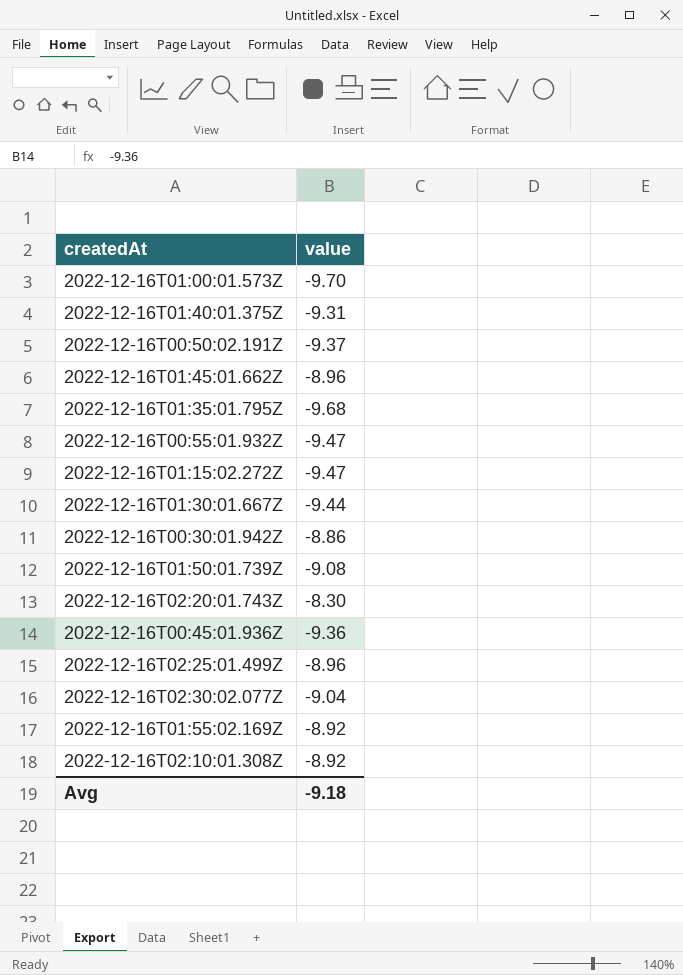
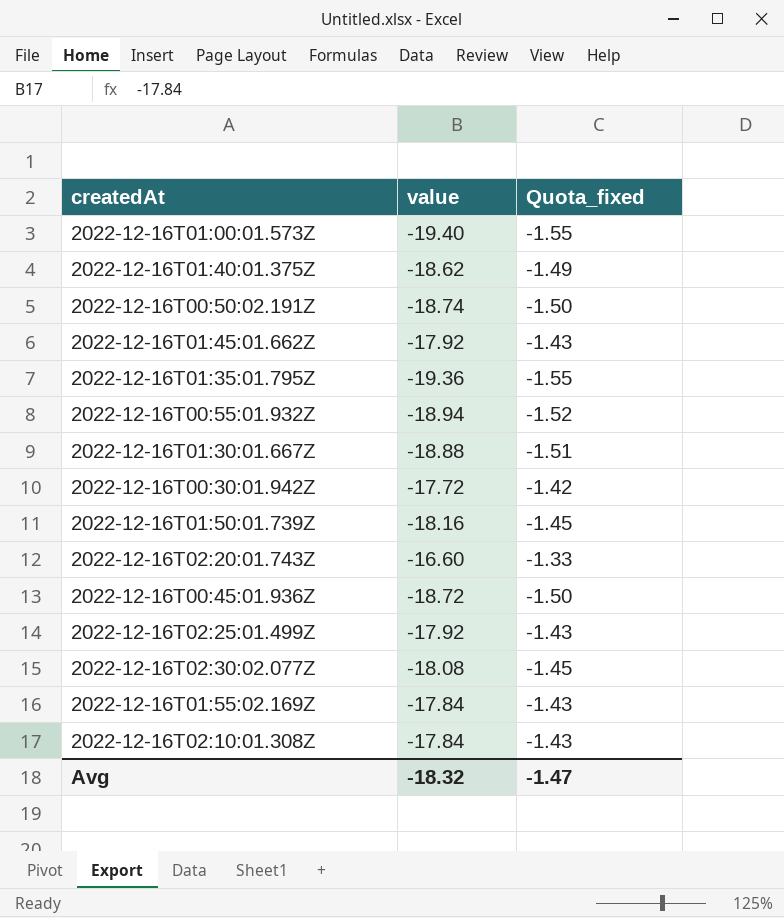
column Quota_fixed | formula: none -> [value] * 0.08
row 2022-12-16T01:15:02.272Z: -9.47 -> none
2022-12-16T01:00:01.573Z | value: -9.70 -> -19.40
2022-12-16T01:40:01.375Z | value: -9.31 -> -18.62
2022-12-16T00:50:02.191Z | value: -9.37 -> -18.74
2022-12-16T01:45:01.662Z | value: -8.96 -> -17.92
2022-12-16T01:35:01.795Z | value: -9.68 -> -19.36
2022-12-16T00:55:01.932Z | value: -9.47 -> -18.94
2022-12-16T01:30:01.667Z | value: -9.44 -> -18.88
2022-12-16T00:30:01.942Z | value: -8.86 -> -17.72
2022-12-16T01:50:01.739Z | value: -9.08 -> -18.16
2022-12-16T02:20:01.743Z | value: -8.30 -> -16.60
2022-12-16T00:45:01.936Z | value: -9.36 -> -18.72
2022-12-16T02:25:01.499Z | value: -8.96 -> -17.92
2022-12-16T02:30:02.077Z | value: -9.04 -> -18.08
2022-12-16T01:55:02.169Z | value: -8.92 -> -17.84
2022-12-16T02:10:01.308Z | value: -8.92 -> -17.84
Avg | value: -9.18 -> -18.32

